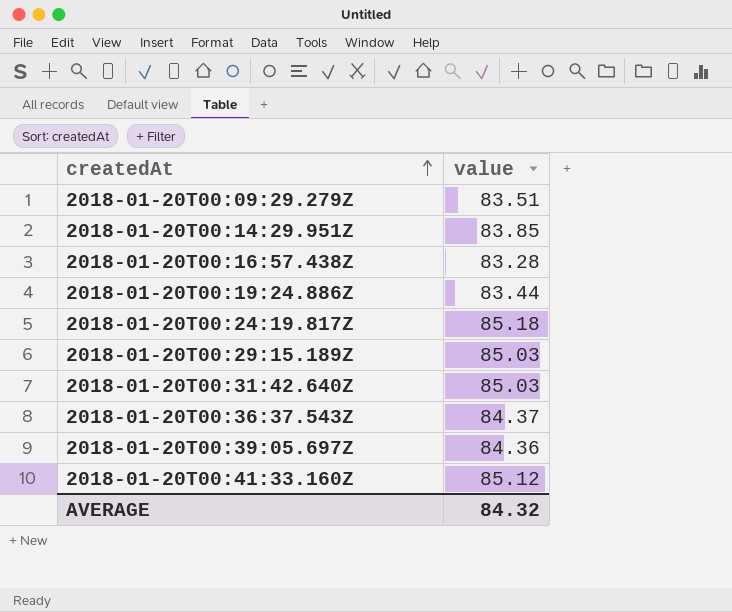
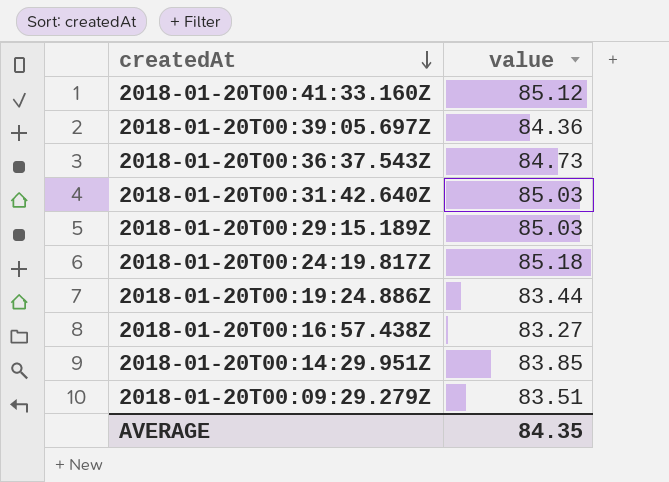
row order: createdAt ascending -> createdAt descending
2018-01-20T00:36:37.543Z | value: 84.37 -> 84.73
2018-01-20T00:16:57.438Z | value: 83.28 -> 83.27
AVERAGE | value: 84.32 -> 84.35

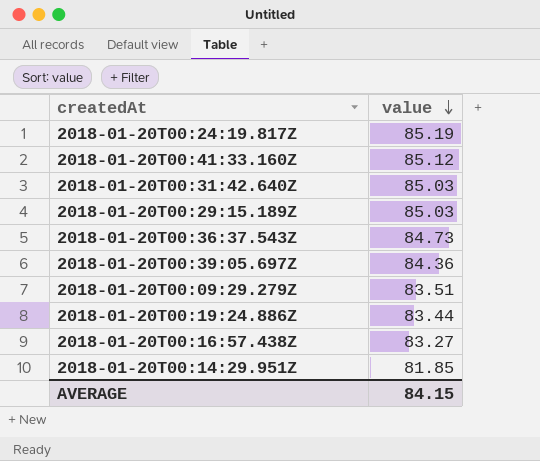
row order: createdAt descending -> value descending
2018-01-20T00:24:19.817Z | value: 85.18 -> 85.19
2018-01-20T00:14:29.951Z | value: 83.85 -> 81.85
AVERAGE | value: 84.35 -> 84.15

